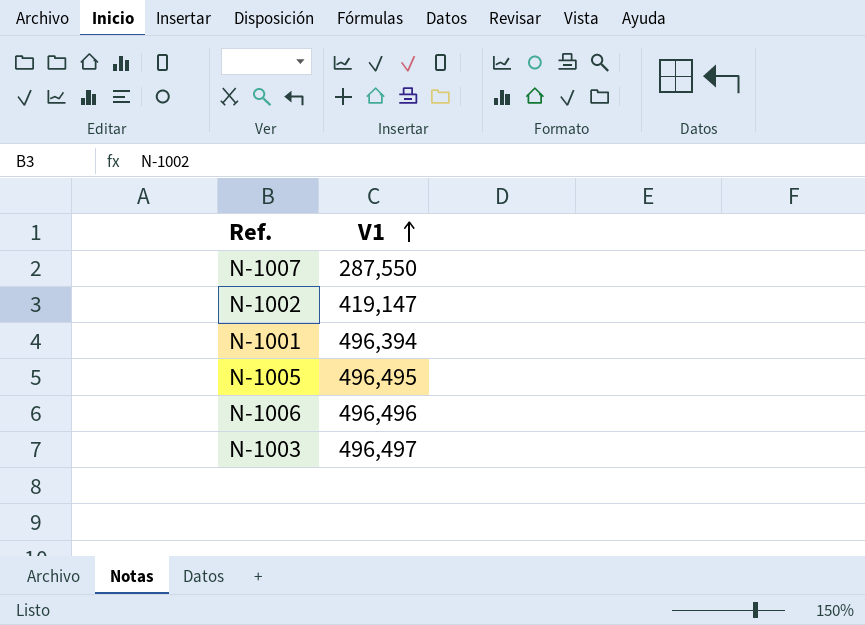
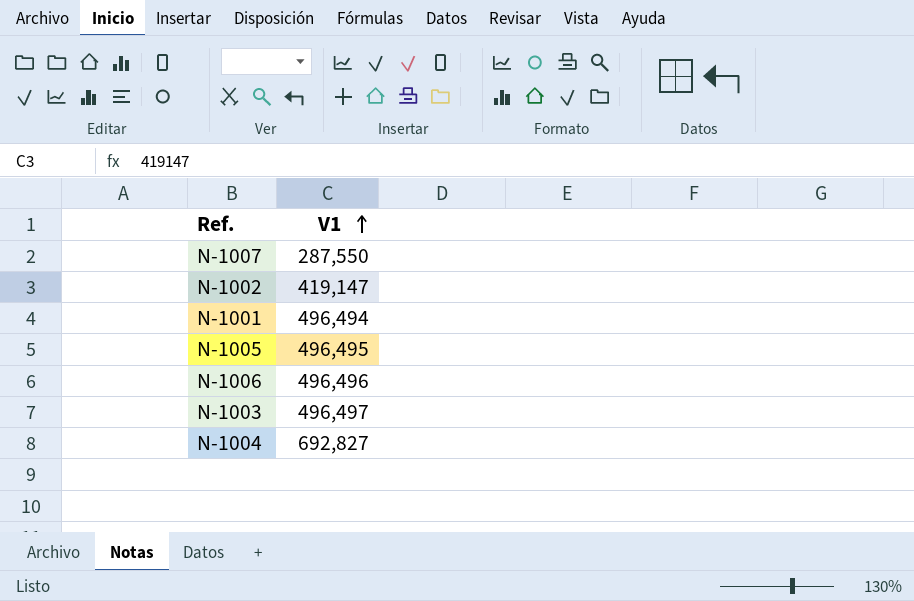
N-1001 | V1: 496,394 -> 496,494
row N-1004: none -> 692,827

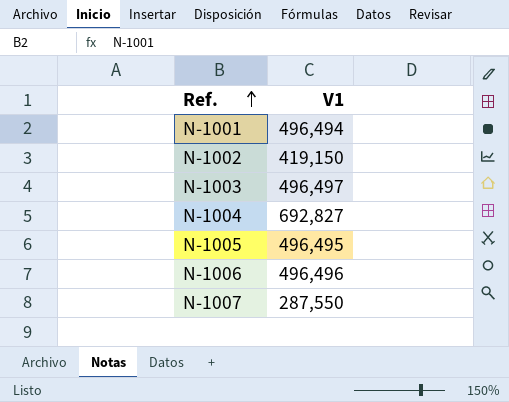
row order: V1 ascending -> Ref. ascending
N-1002 | V1: 419,147 -> 419,150

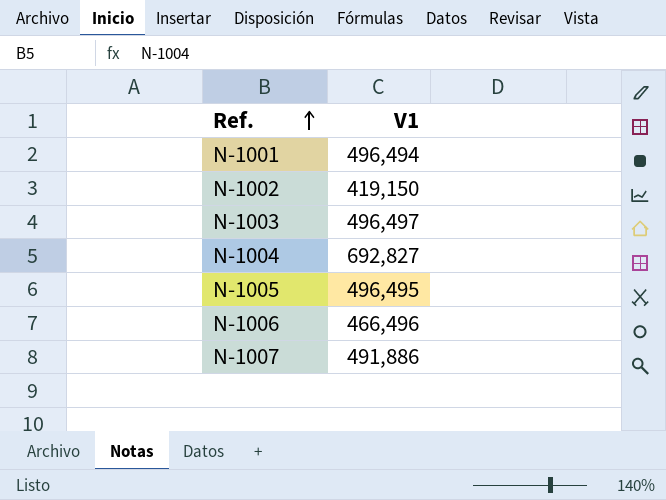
N-1006 | V1: 496,496 -> 466,496
N-1007 | V1: 287,550 -> 491,886

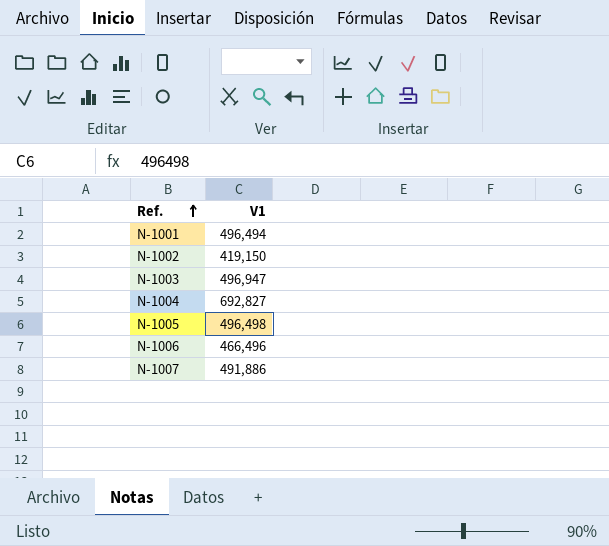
N-1003 | V1: 496,497 -> 496,947
N-1005 | V1: 496,495 -> 496,498

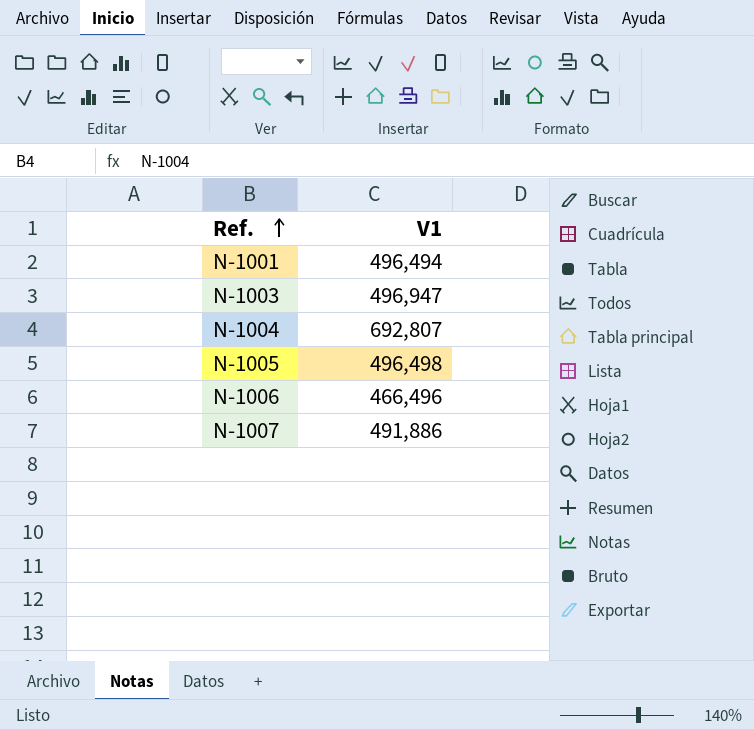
row N-1002: 419,150 -> none
N-1004 | V1: 692,827 -> 692,807

